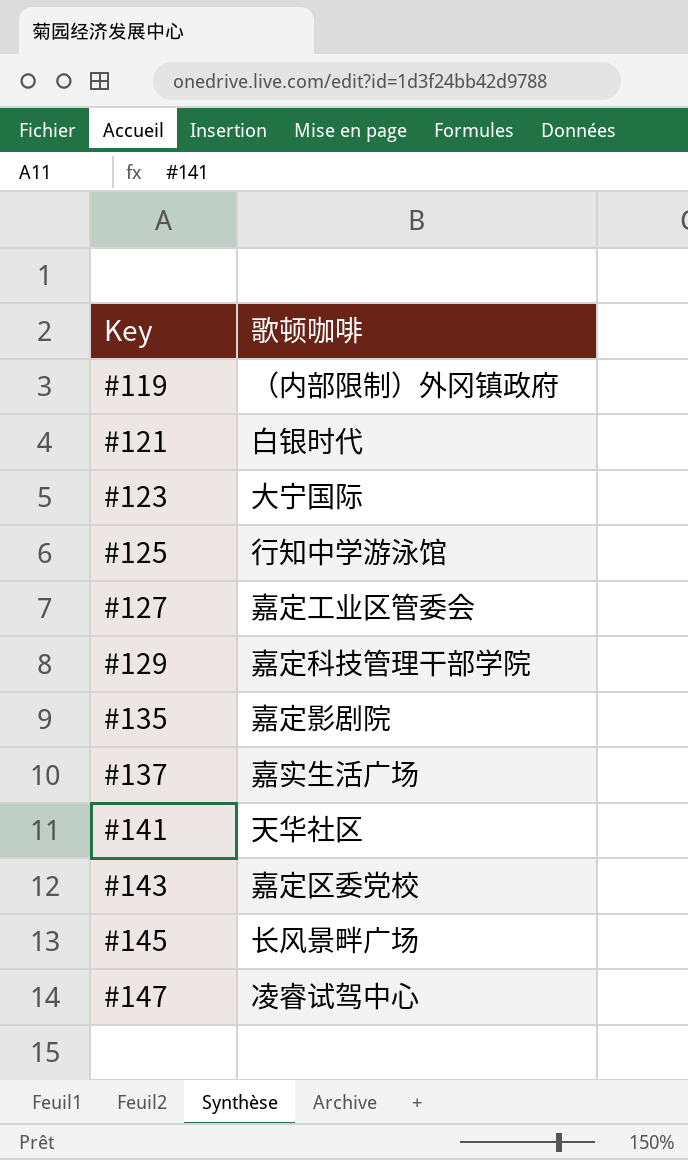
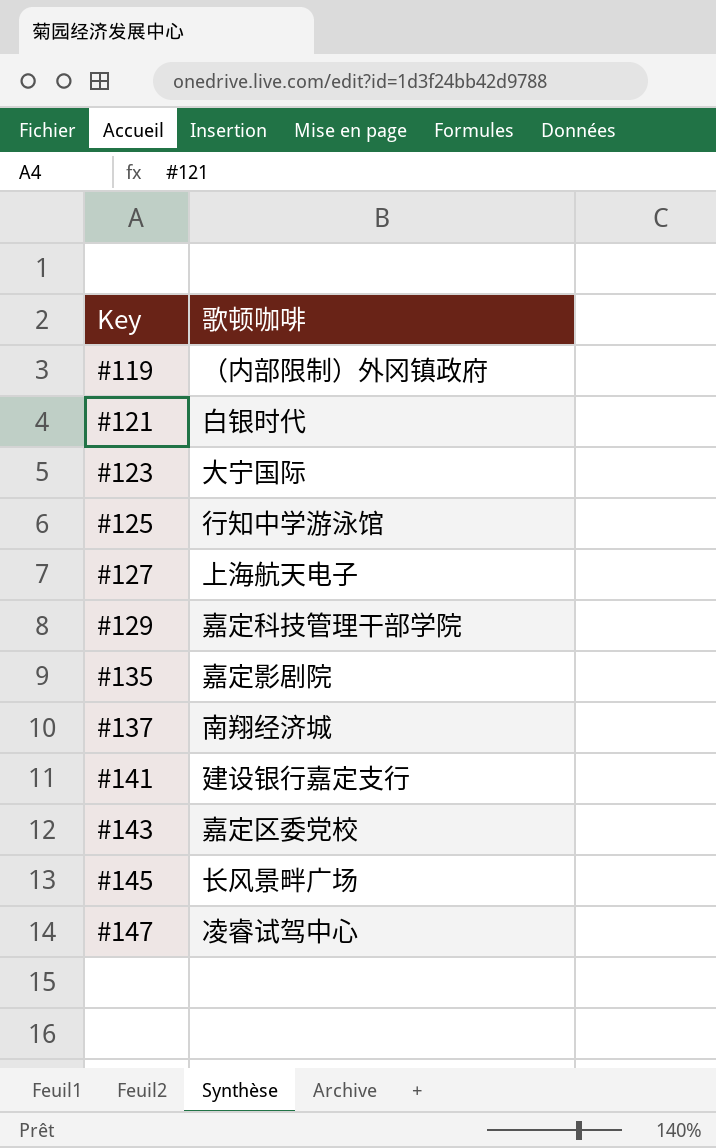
#127 | 歌顿咖啡: 嘉定工业区管委会 -> 上海航天电子
#137 | 歌顿咖啡: 嘉实生活广场 -> 南翔经济城
#141 | 歌顿咖啡: 天华社区 -> 建设银行嘉定支行

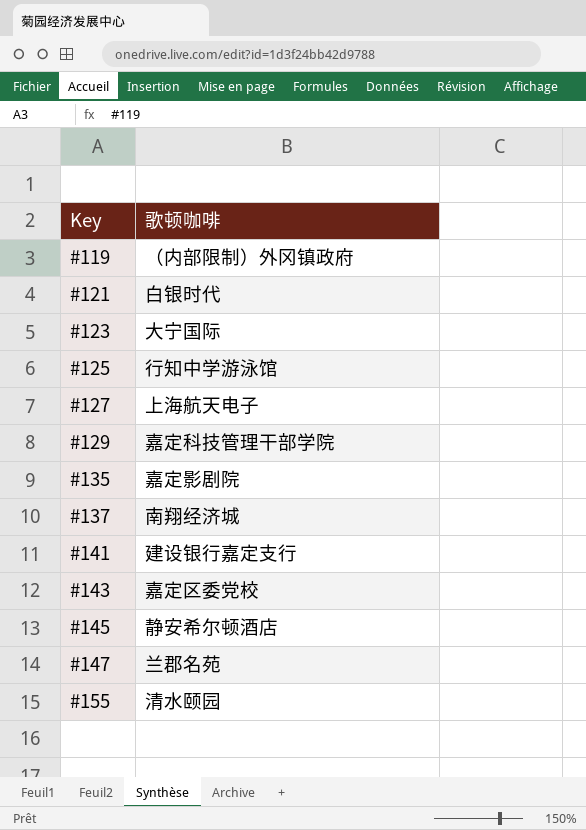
#145 | 歌顿咖啡: 长风景畔广场 -> 静安希尔顿酒店
#147 | 歌顿咖啡: 凌睿试驾中心 -> 兰郡名苑
row #155: none -> 清水颐园

